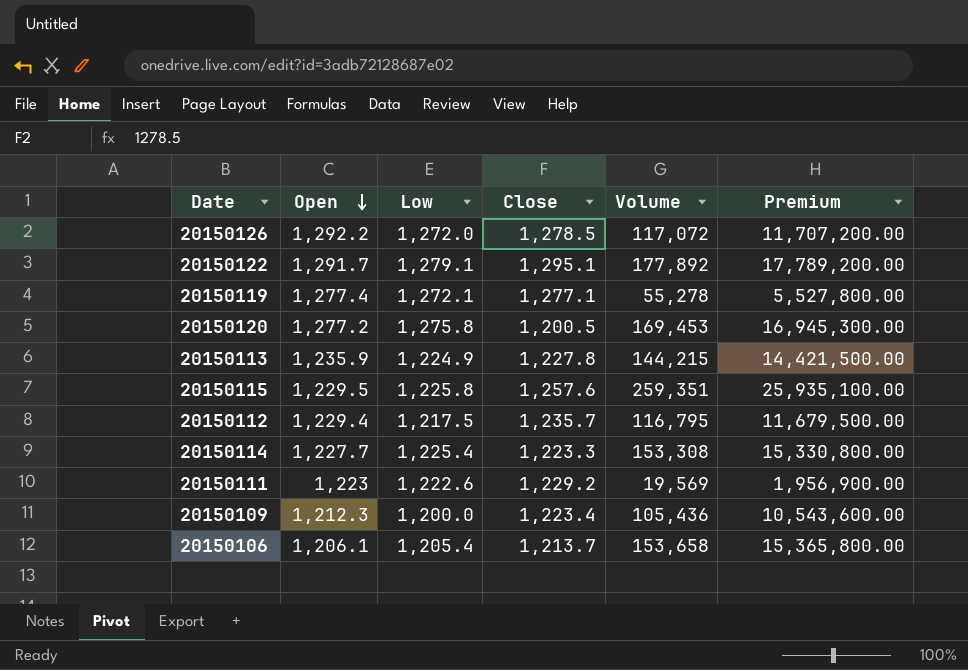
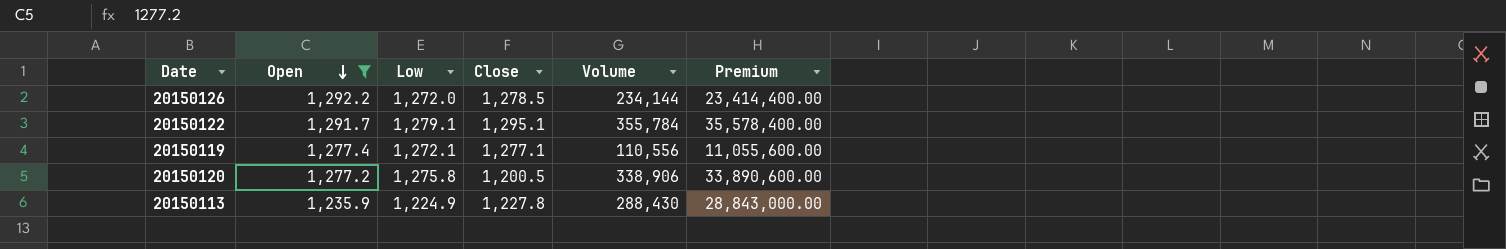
filter: none -> Open >= 1,235.9
20150126 | Volume: 117,072 -> 234,144
20150126 | Premium: 11,707,200.00 -> 23,414,400.00
20150122 | Volume: 177,892 -> 355,784
20150122 | Premium: 17,789,200.00 -> 35,578,400.00
20150119 | Volume: 55,278 -> 110,556
20150119 | Premium: 5,527,800.00 -> 11,055,600.00
20150120 | Volume: 169,453 -> 338,906
20150120 | Premium: 16,945,300.00 -> 33,890,600.00
20150113 | Volume: 144,215 -> 288,430
20150113 | Premium: 14,421,500.00 -> 28,843,000.00

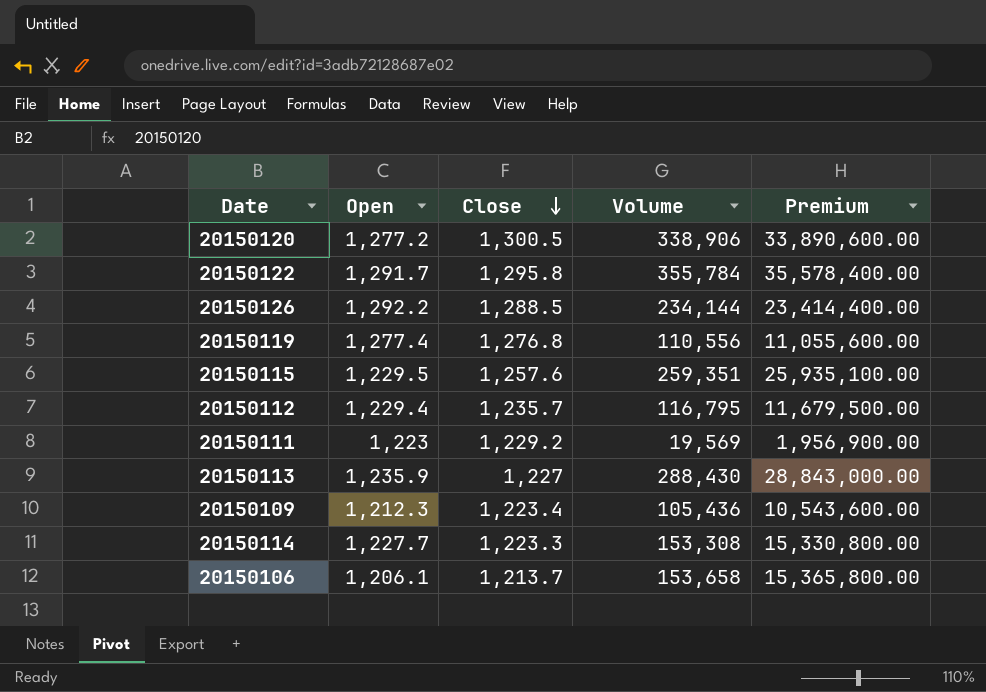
filter: Open >= 1,235.9 -> none
row order: Open descending -> Close descending
column Low | position: 3 -> none
20150120 | Close: 1,200.5 -> 1,300.5
20150122 | Close: 1,295.1 -> 1,295.8
20150126 | Close: 1,278.5 -> 1,288.5
20150119 | Close: 1,277.1 -> 1,276.8
20150113 | Close: 1,227.8 -> 1,227

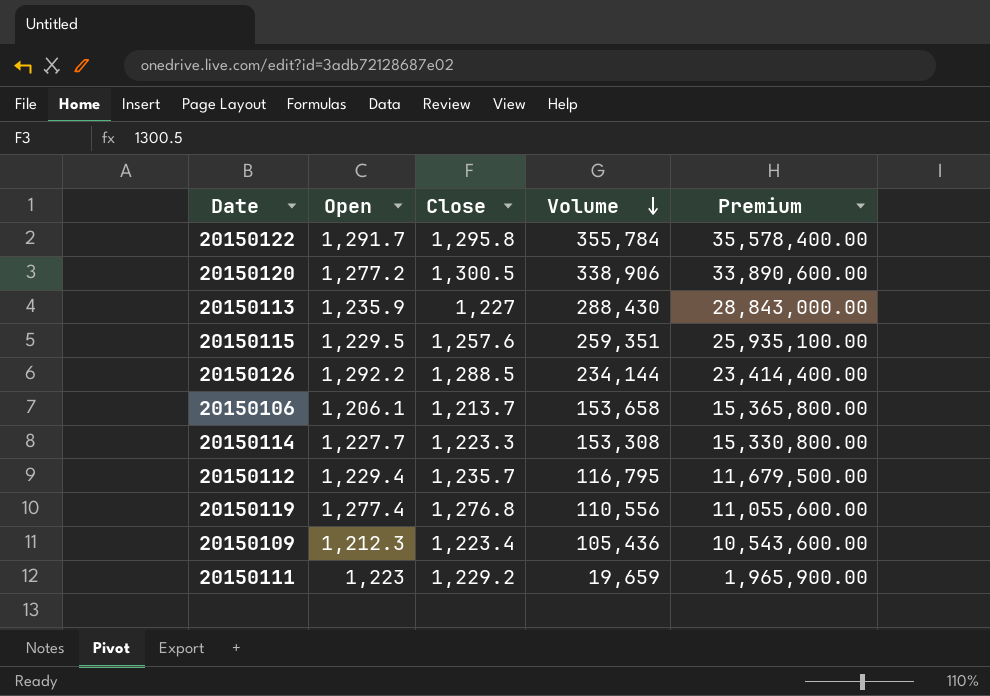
row order: Close descending -> Volume descending
20150111 | Volume: 19,569 -> 19,659
20150111 | Premium: 1,956,900.00 -> 1,965,900.00

